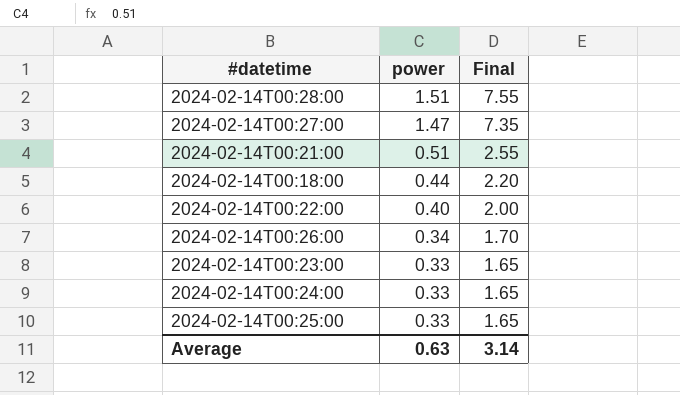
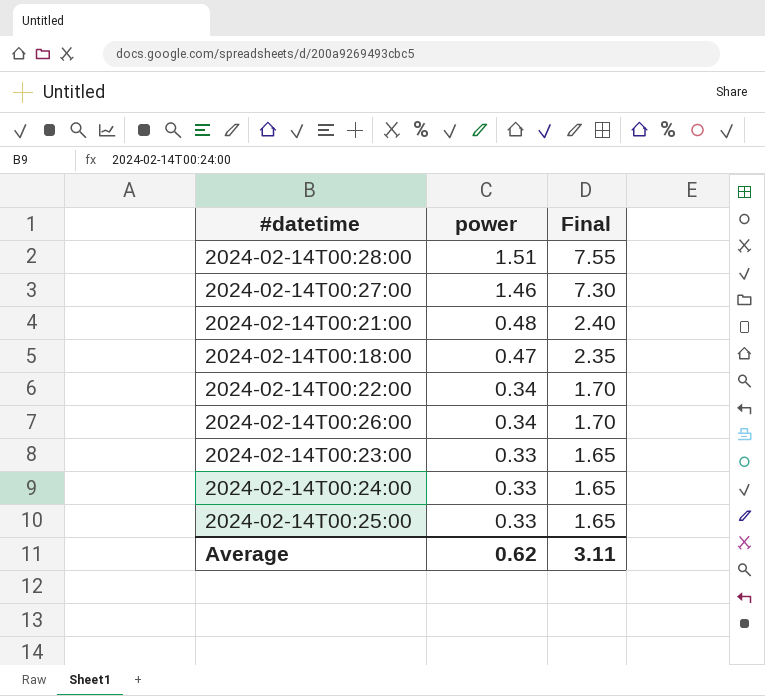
2024-02-14T00:27:00 | power: 1.47 -> 1.46
2024-02-14T00:27:00 | Final: 7.35 -> 7.30
2024-02-14T00:21:00 | power: 0.51 -> 0.48
2024-02-14T00:21:00 | Final: 2.55 -> 2.40
2024-02-14T00:18:00 | power: 0.44 -> 0.47
2024-02-14T00:18:00 | Final: 2.20 -> 2.35
2024-02-14T00:22:00 | power: 0.40 -> 0.34
2024-02-14T00:22:00 | Final: 2.00 -> 1.70
Average | power: 0.63 -> 0.62
Average | Final: 3.14 -> 3.11

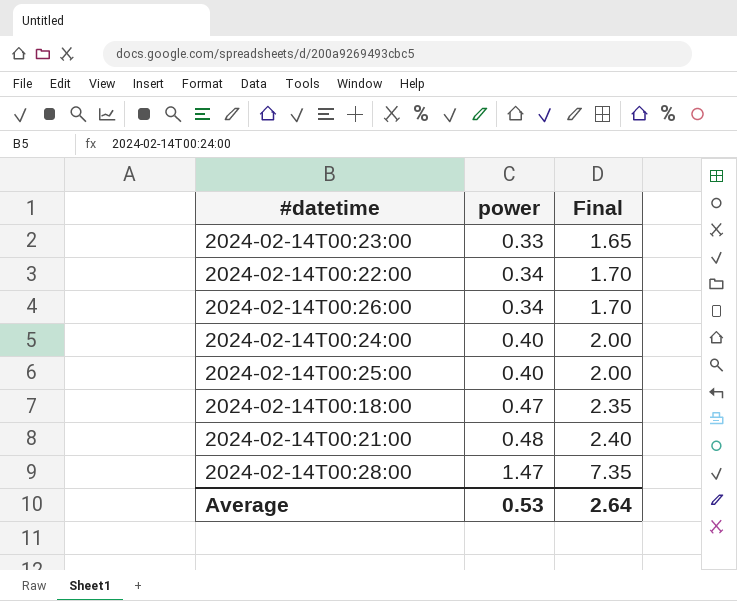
row order: power descending -> power ascending
row 2024-02-14T00:27:00: 1.46 | 7.30 -> none
2024-02-14T00:24:00 | power: 0.33 -> 0.40
2024-02-14T00:24:00 | Final: 1.65 -> 2.00
2024-02-14T00:25:00 | power: 0.33 -> 0.40
2024-02-14T00:25:00 | Final: 1.65 -> 2.00
2024-02-14T00:28:00 | power: 1.51 -> 1.47
2024-02-14T00:28:00 | Final: 7.55 -> 7.35
Average | power: 0.62 -> 0.53
Average | Final: 3.11 -> 2.64

